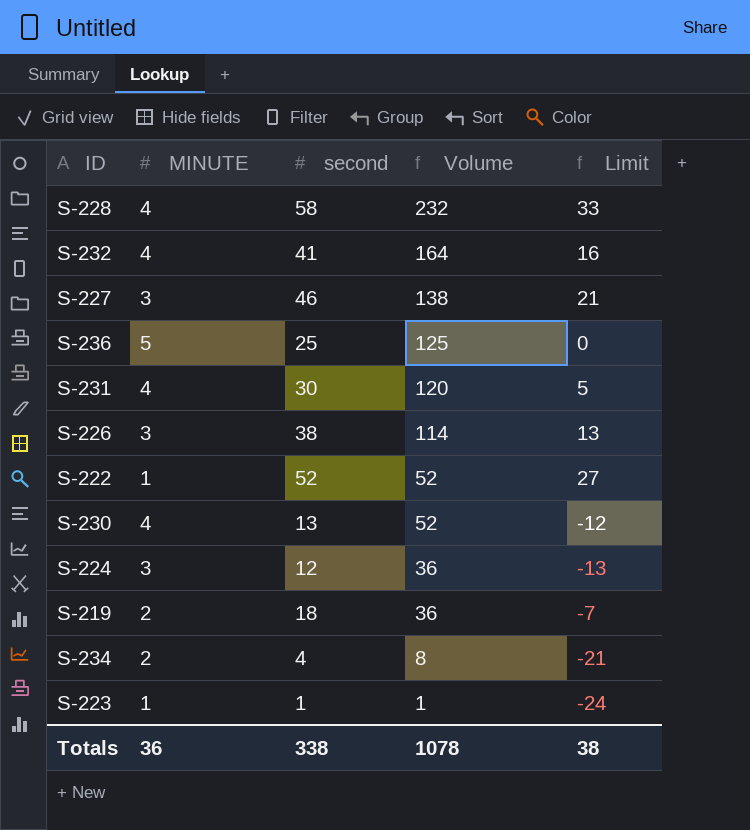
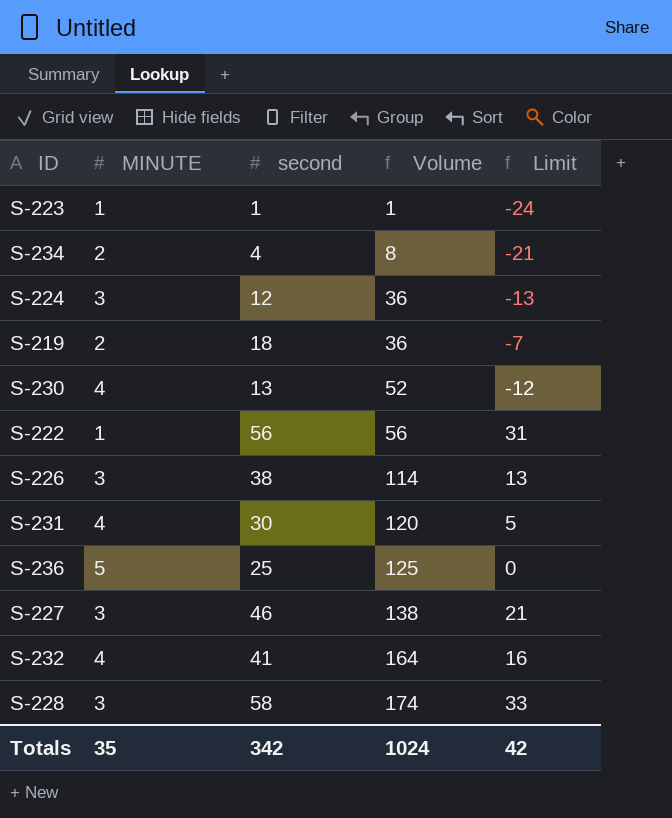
row order: Volume descending -> Volume ascending
S-222 | second: 52 -> 56
S-222 | Volume: 52 -> 56
S-222 | Limit: 27 -> 31
S-228 | MINUTE: 4 -> 3
S-228 | Volume: 232 -> 174
Totals | MINUTE: 36 -> 35
Totals | second: 338 -> 342
Totals | Volume: 1078 -> 1024
Totals | Limit: 38 -> 42

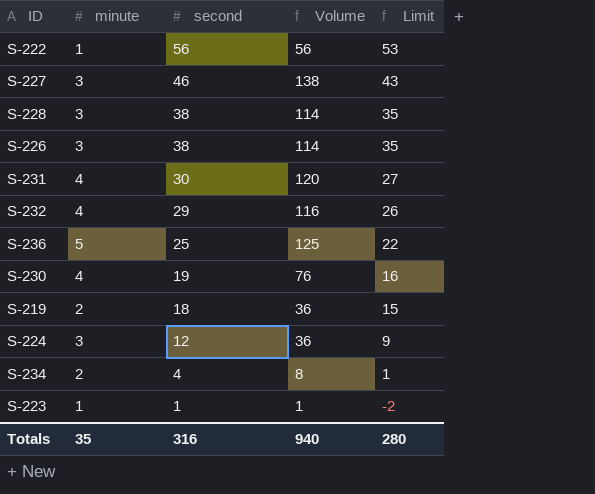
row order: Volume ascending -> second descending
column name: MINUTE -> minute
column Limit | formula: [second] - 25 -> [second] - 3
S-228 | second: 58 -> 38
S-228 | Volume: 174 -> 114
S-232 | second: 41 -> 29
S-232 | Volume: 164 -> 116
S-230 | second: 13 -> 19
S-230 | Volume: 52 -> 76
Totals | second: 342 -> 316
Totals | Volume: 1024 -> 940
Totals | Limit: 42 -> 280

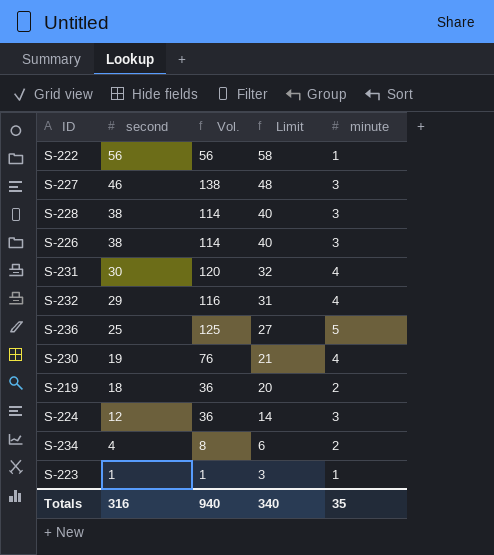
column name: Volume -> Vol.
column Limit | formula: [second] - 3 -> [second] + 2
column minute | position: 2 -> 5
Totals | Limit: 280 -> 340

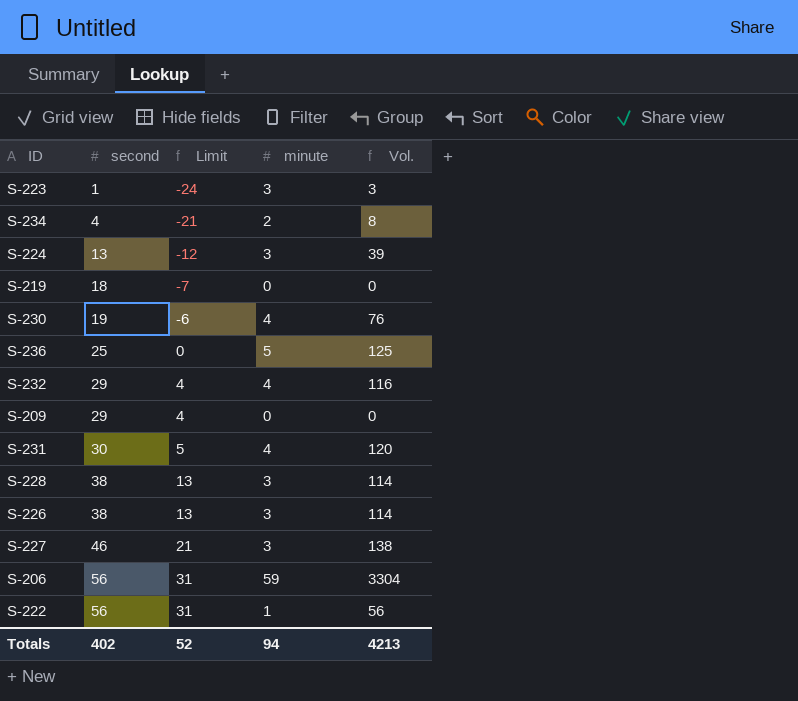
row order: second descending -> second ascending
column Limit | formula: [second] + 2 -> [second] - 25
column Vol. | position: 3 -> 5
S-223 | minute: 1 -> 3
S-223 | Vol.: 1 -> 3
S-224 | second: 12 -> 13
S-224 | Vol.: 36 -> 39
S-219 | minute: 2 -> 0
S-219 | Vol.: 36 -> 0
row S-209: none -> 29 | 4 | 0 | 0
row S-206: none -> 56 | 31 | 59 | 3304
Totals | second: 316 -> 402
Totals | Limit: 340 -> 52
Totals | minute: 35 -> 94
Totals | Vol.: 940 -> 4213

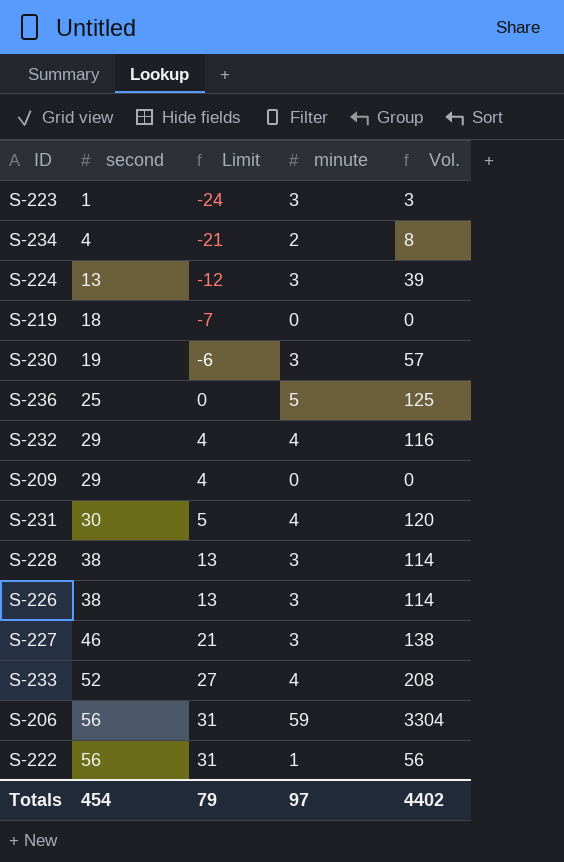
S-230 | minute: 4 -> 3
S-230 | Vol.: 76 -> 57
row S-233: none -> 52 | 27 | 4 | 208
Totals | second: 402 -> 454
Totals | Limit: 52 -> 79
Totals | minute: 94 -> 97
Totals | Vol.: 4213 -> 4402

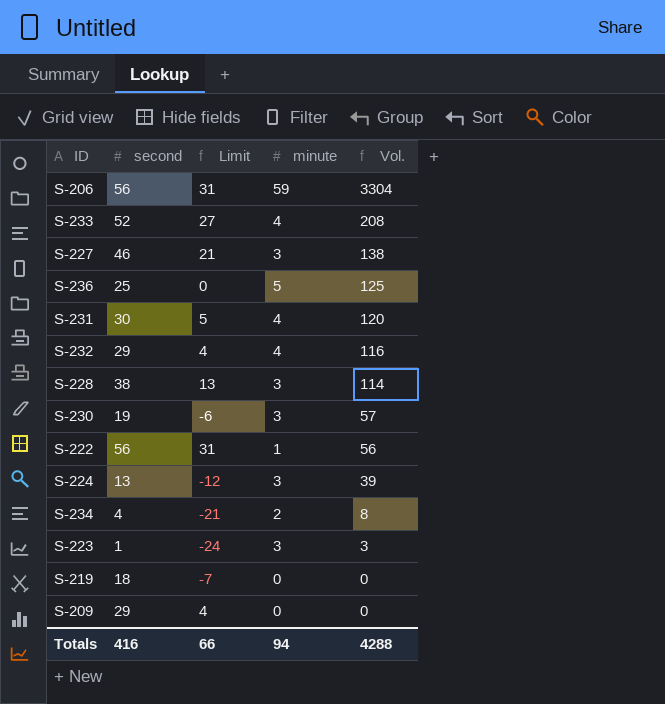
row order: second ascending -> Vol. descending
row S-226: 38 | 13 | 3 | 114 -> none
Totals | second: 454 -> 416
Totals | Limit: 79 -> 66
Totals | minute: 97 -> 94
Totals | Vol.: 4402 -> 4288

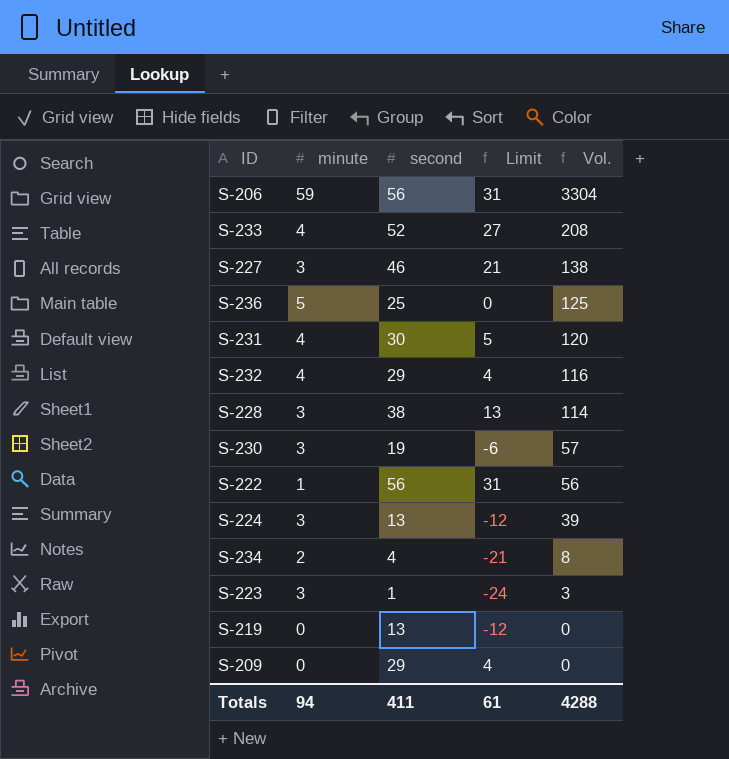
column minute | position: 4 -> 2
S-219 | second: 18 -> 13
S-219 | Limit: -7 -> -12
Totals | second: 416 -> 411
Totals | Limit: 66 -> 61

